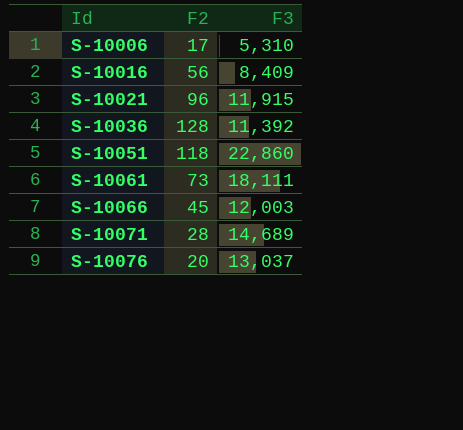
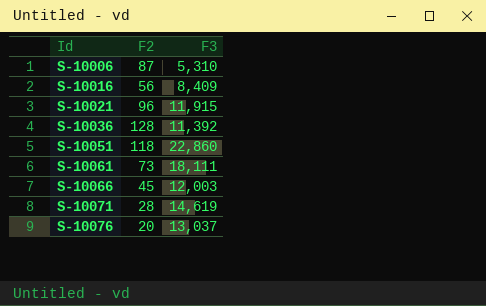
S-10006 | F2: 17 -> 87
S-10071 | F3: 14,689 -> 14,619

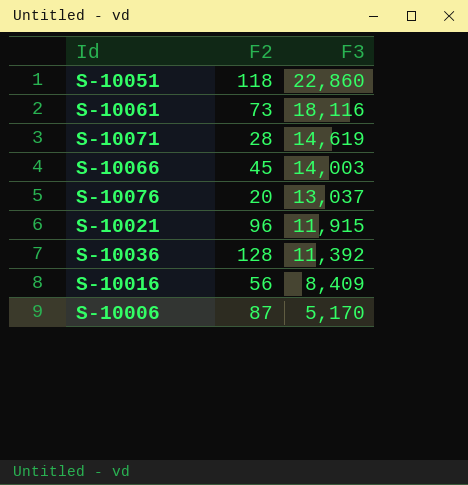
row order: Id ascending -> F3 descending
S-10061 | F3: 18,111 -> 18,116
S-10066 | F3: 12,003 -> 14,003
S-10006 | F3: 5,310 -> 5,170

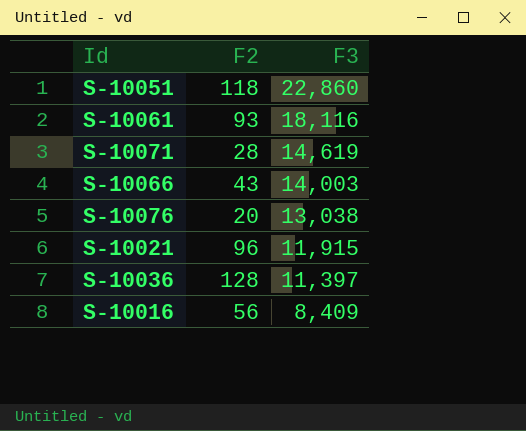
row S-10006: 87 | 5,170 -> none
S-10061 | F2: 73 -> 93
S-10066 | F2: 45 -> 43
S-10076 | F3: 13,037 -> 13,038
S-10036 | F3: 11,392 -> 11,397

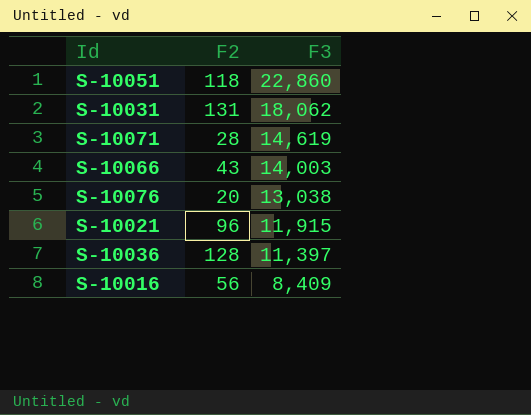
row S-10061: 93 | 18,116 -> none
row S-10031: none -> 131 | 18,062

